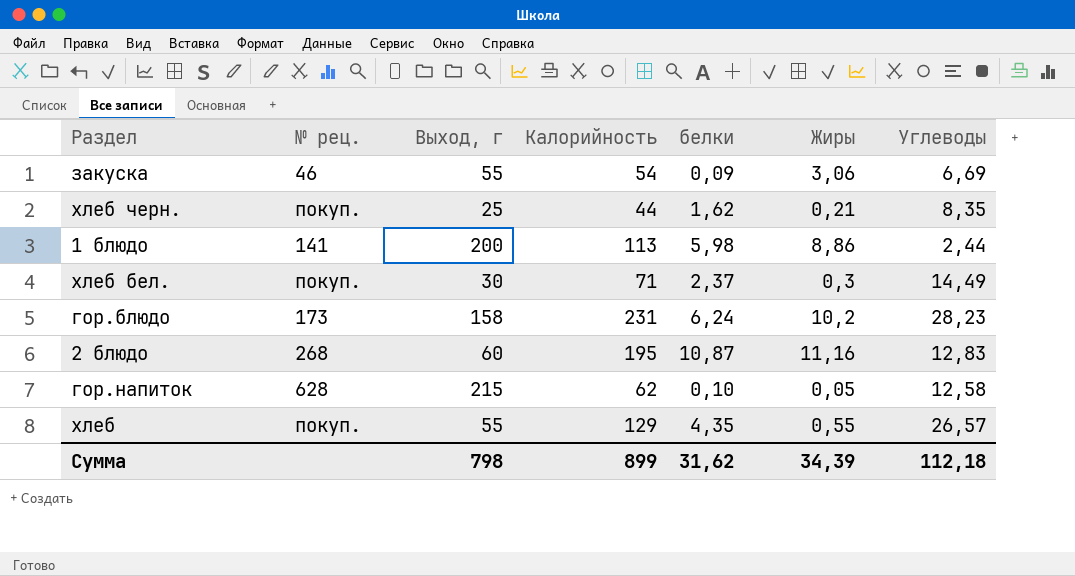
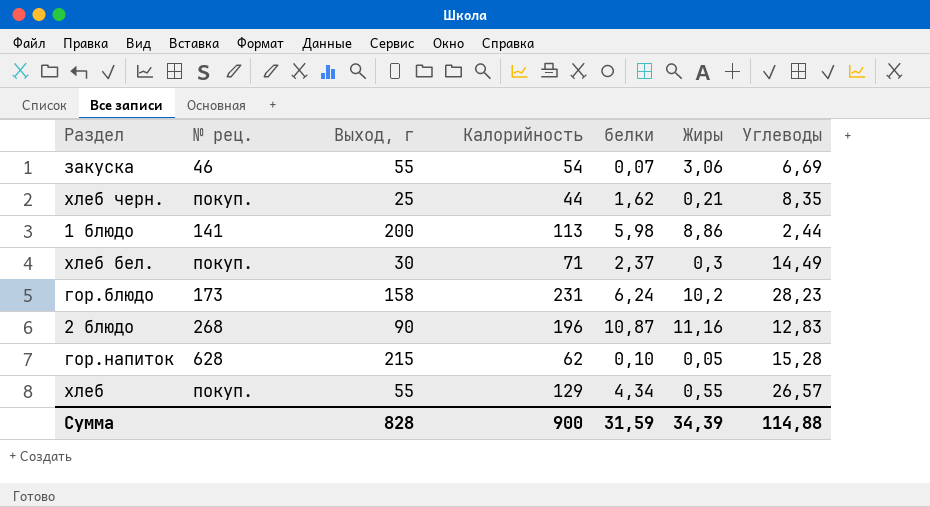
закуска | белки: 0,09 -> 0,07
2 блюдо | Выход, г: 60 -> 90
2 блюдо | Калорийность: 195 -> 196
гор.напиток | Углеводы: 12,58 -> 15,28
хлеб | белки: 4,35 -> 4,34
Сумма | Выход, г: 798 -> 828
Сумма | Калорийность: 899 -> 900
Сумма | белки: 31,62 -> 31,59
Сумма | Углеводы: 112,18 -> 114,88

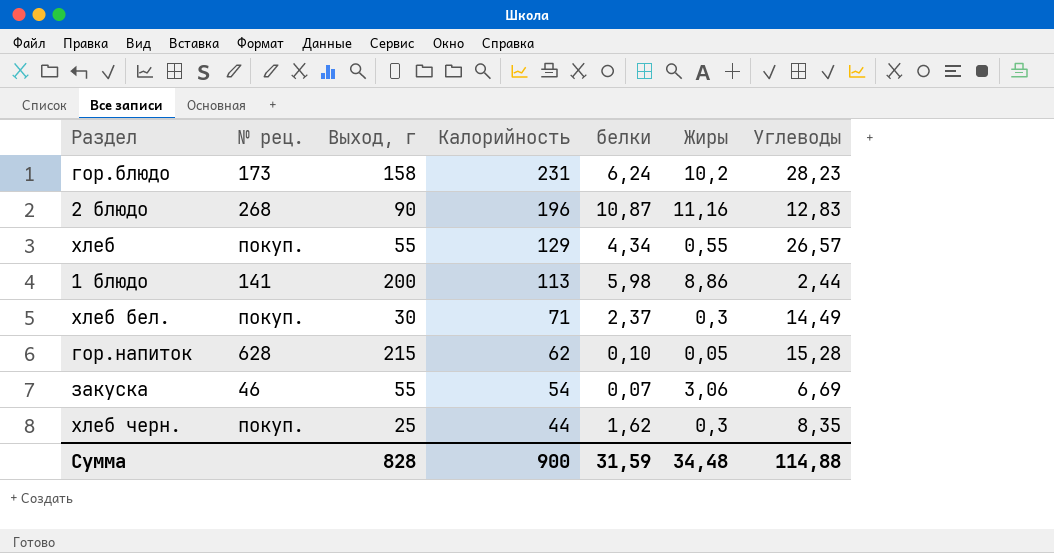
row order: none -> Калорийность descending
хлеб черн. | Жиры: 0,21 -> 0,3
Сумма | Жиры: 34,39 -> 34,48

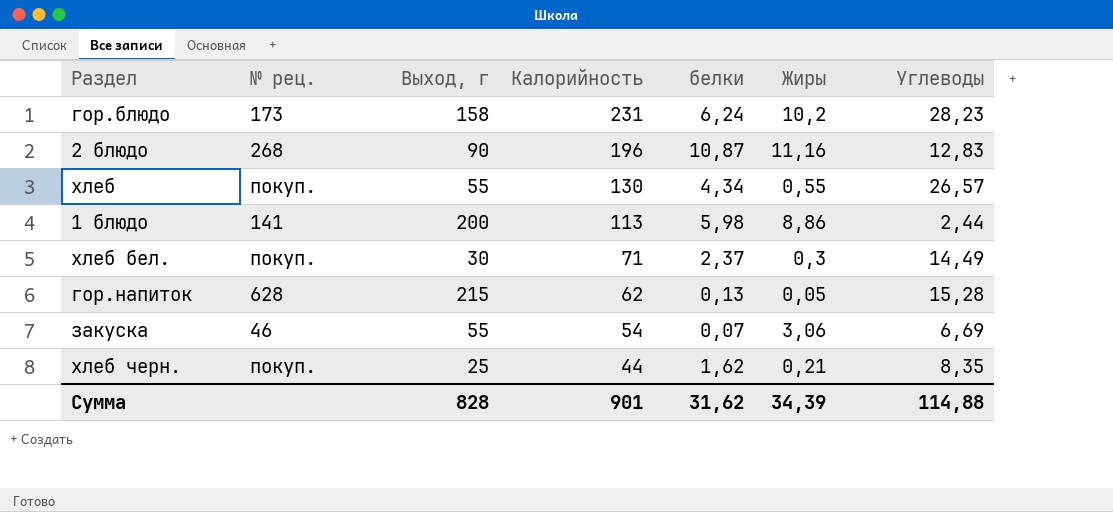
хлеб | Калорийность: 129 -> 130
гор.напиток | белки: 0,10 -> 0,13
хлеб черн. | Жиры: 0,3 -> 0,21
Сумма | Калорийность: 900 -> 901
Сумма | белки: 31,59 -> 31,62
Сумма | Жиры: 34,48 -> 34,39

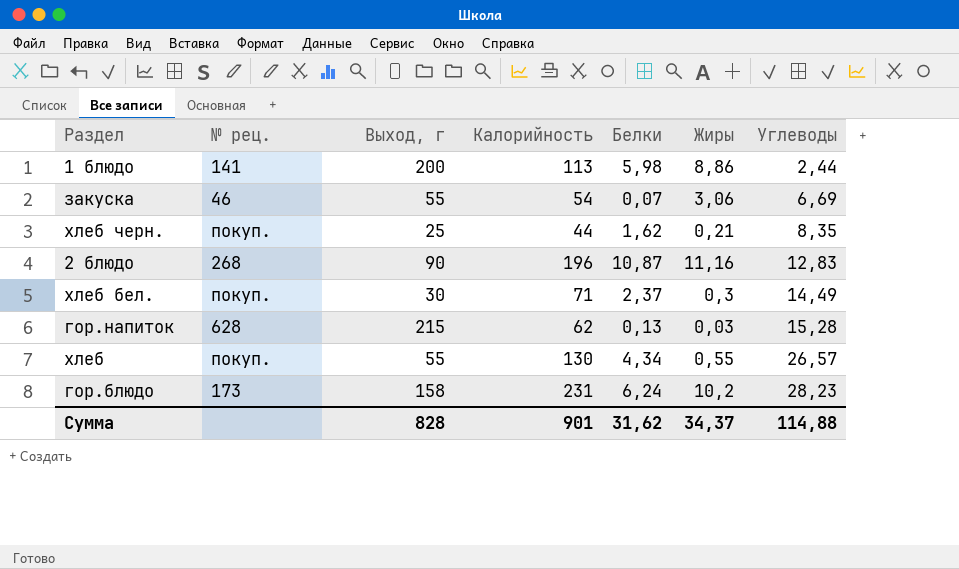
row order: Калорийность descending -> Углеводы ascending
column name: белки -> Белки
гор.напиток | Жиры: 0,05 -> 0,03
Сумма | Жиры: 34,39 -> 34,37

